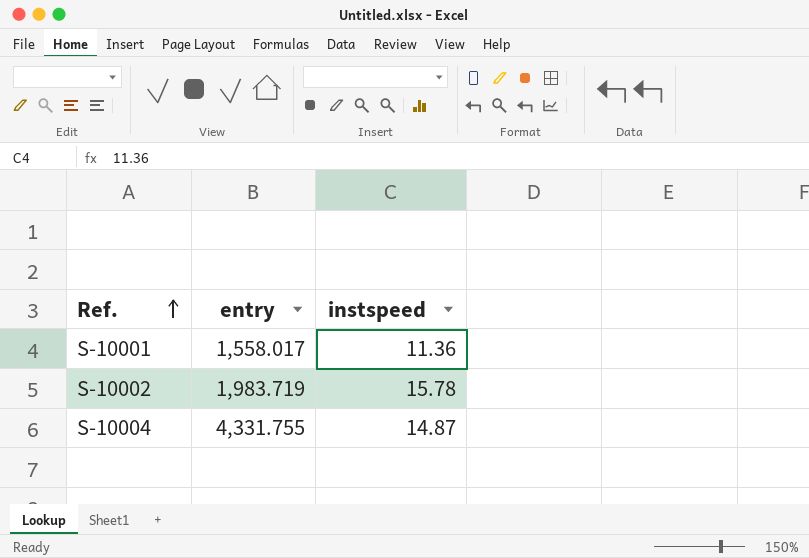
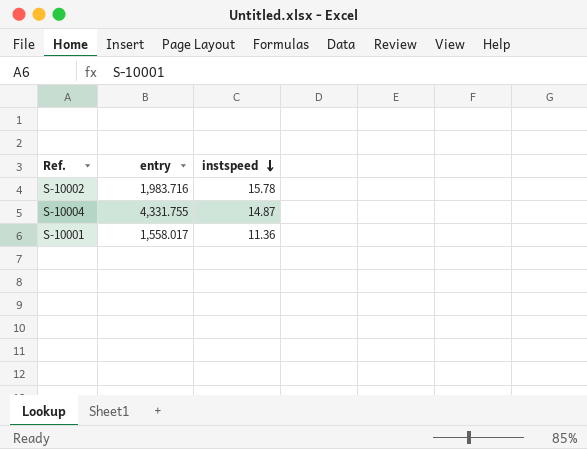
row order: Ref. ascending -> instspeed descending
S-10002 | entry: 1,983.719 -> 1,983.716

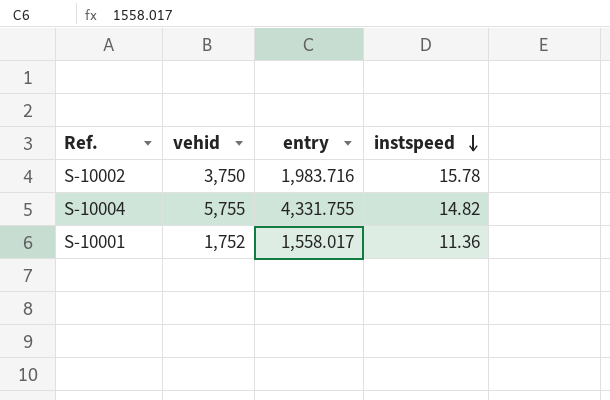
column vehid | position: none -> 2
S-10004 | instspeed: 14.87 -> 14.82

